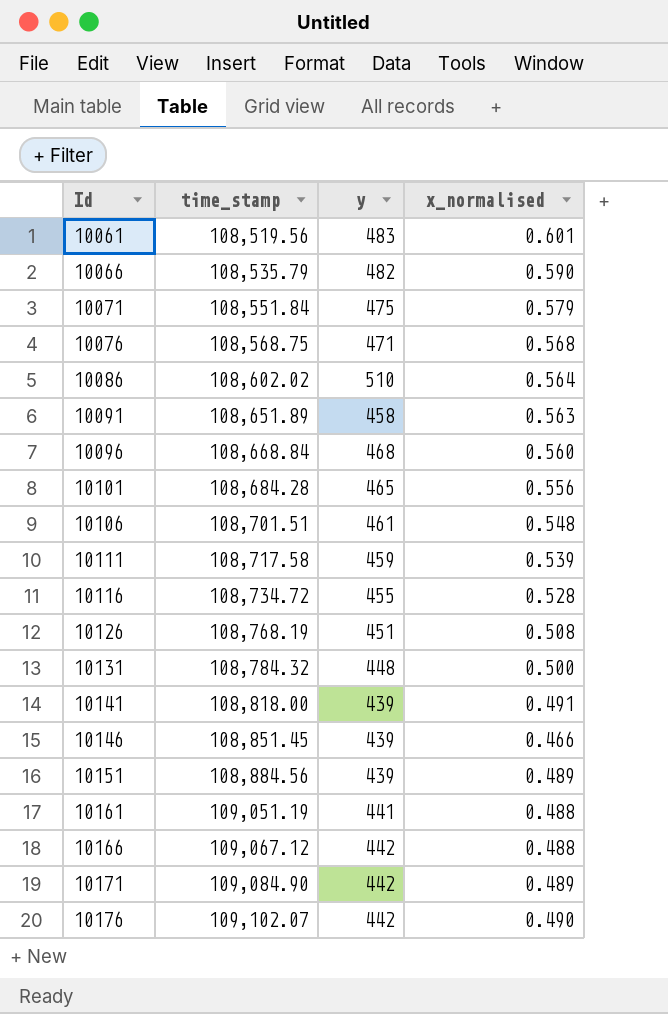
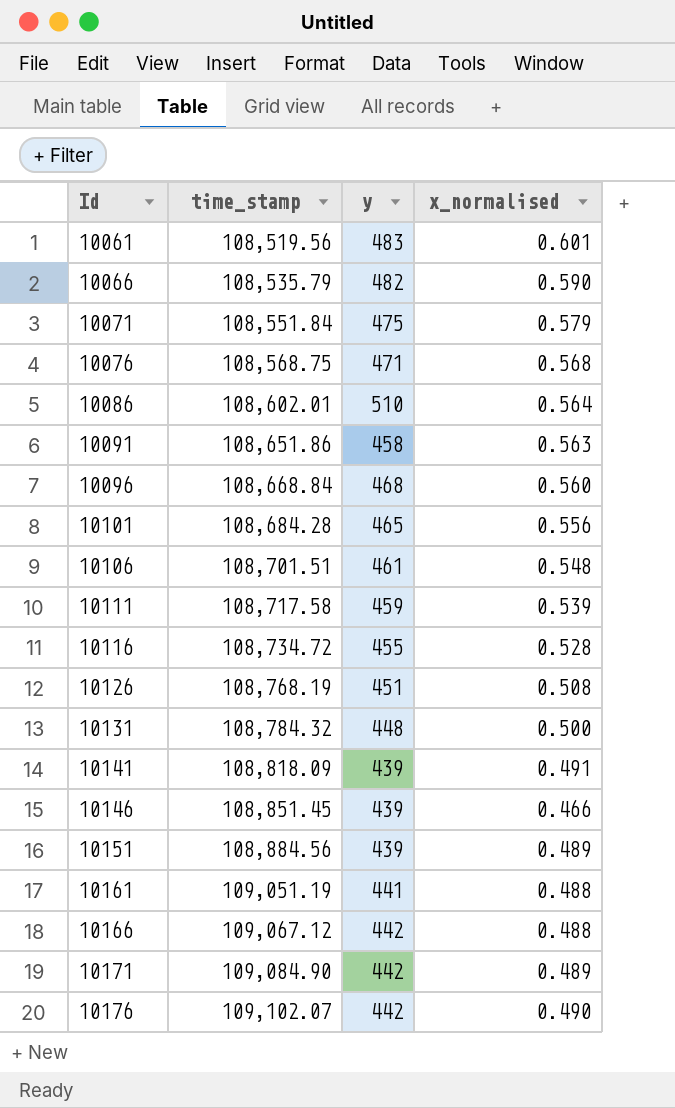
10086 | time_stamp: 108,602.02 -> 108,602.01
10091 | time_stamp: 108,651.89 -> 108,651.86
10141 | time_stamp: 108,818.00 -> 108,818.09

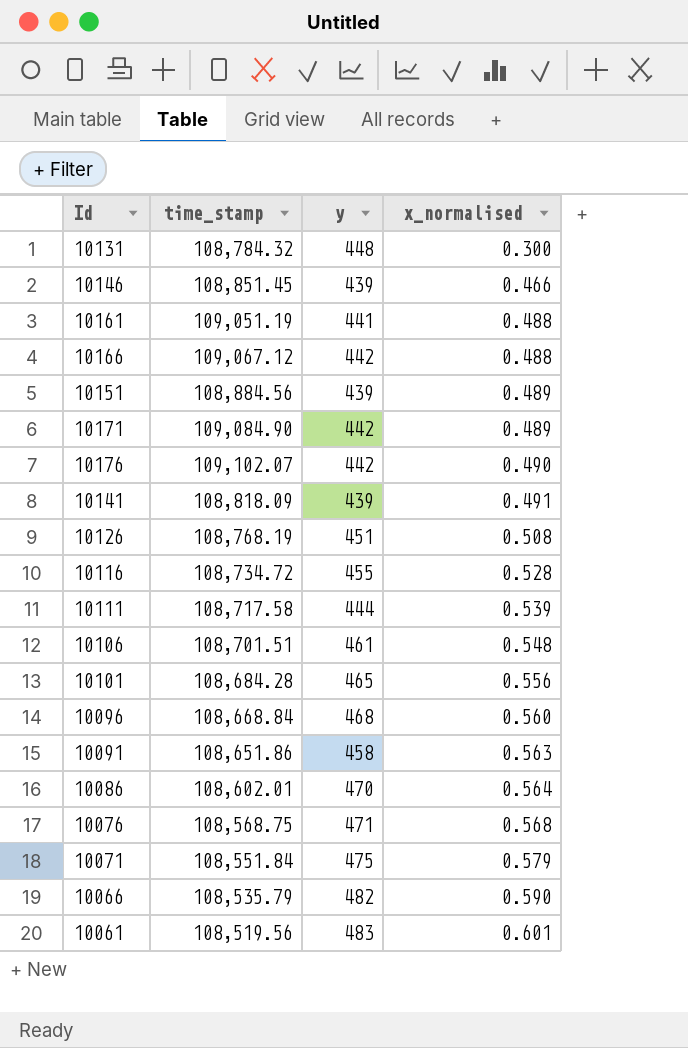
row order: Id ascending -> x_normalised ascending
10131 | x_normalised: 0.500 -> 0.300
10111 | y: 459 -> 444
10086 | y: 510 -> 470

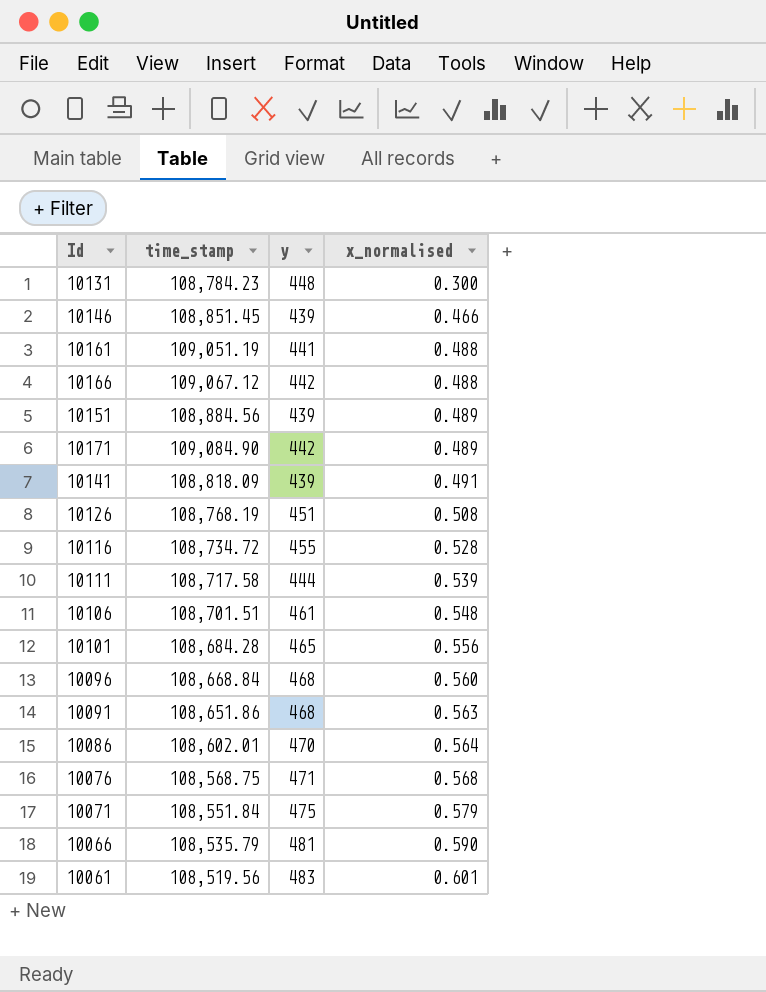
row 10176: 109,102.07 | 442 | 0.490 -> none
10131 | time_stamp: 108,784.32 -> 108,784.23
10091 | y: 458 -> 468
10066 | y: 482 -> 481

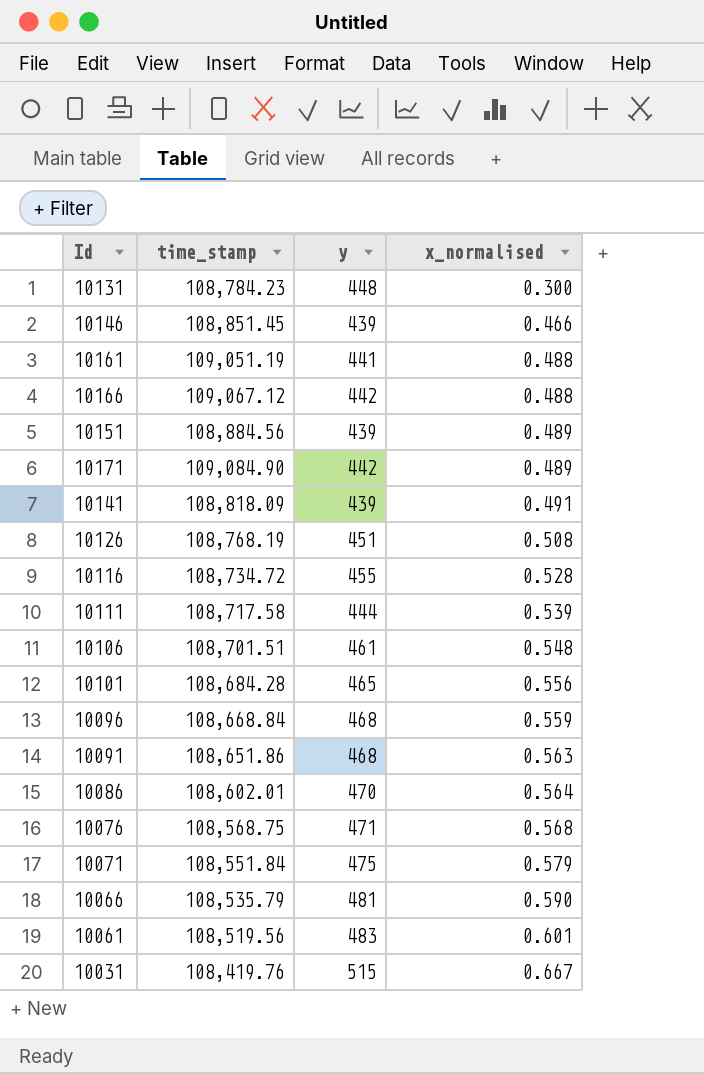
10096 | x_normalised: 0.560 -> 0.559
row 10031: none -> 108,419.76 | 515 | 0.667

